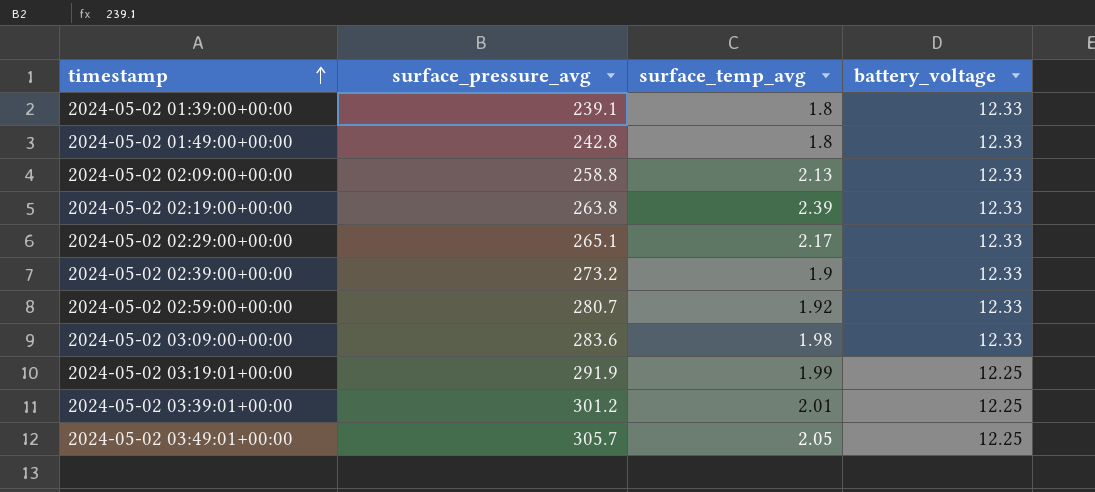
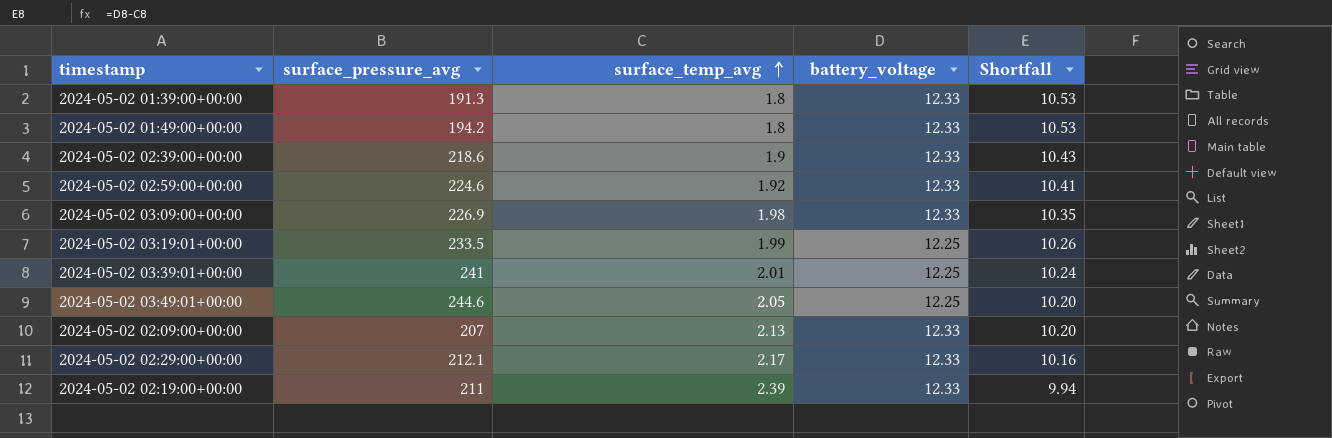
row order: timestamp ascending -> surface_temp_avg ascending
column Shortfall | formula: none -> [battery_voltage] - [surface_temp_avg]
2024-05-02 01:39:00+00:00 | surface_pressure_avg: 239.1 -> 191.3
2024-05-02 01:49:00+00:00 | surface_pressure_avg: 242.8 -> 194.2
2024-05-02 02:39:00+00:00 | surface_pressure_avg: 273.2 -> 218.6
2024-05-02 02:59:00+00:00 | surface_pressure_avg: 280.7 -> 224.6
2024-05-02 03:09:00+00:00 | surface_pressure_avg: 283.6 -> 226.9
2024-05-02 03:19:01+00:00 | surface_pressure_avg: 291.9 -> 233.5
2024-05-02 03:39:01+00:00 | surface_pressure_avg: 301.2 -> 241
2024-05-02 03:49:01+00:00 | surface_pressure_avg: 305.7 -> 244.6
2024-05-02 02:09:00+00:00 | surface_pressure_avg: 258.8 -> 207
2024-05-02 02:29:00+00:00 | surface_pressure_avg: 265.1 -> 212.1
2024-05-02 02:19:00+00:00 | surface_pressure_avg: 263.8 -> 211

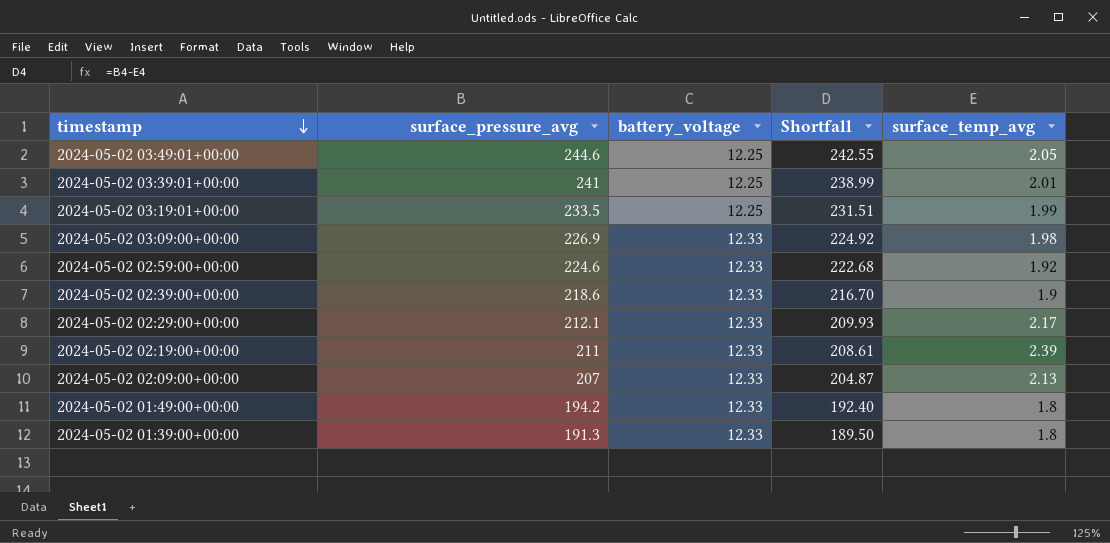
row order: surface_temp_avg ascending -> timestamp descending
column Shortfall | formula: [battery_voltage] - [surface_temp_avg] -> [surface_pressure_avg] - [surface_temp_avg]
column surface_temp_avg | position: 3 -> 5

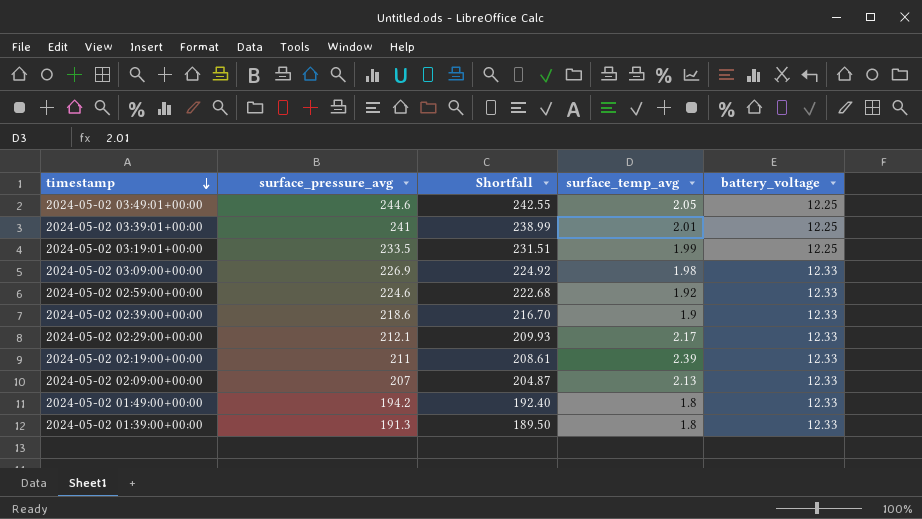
column battery_voltage | position: 3 -> 5

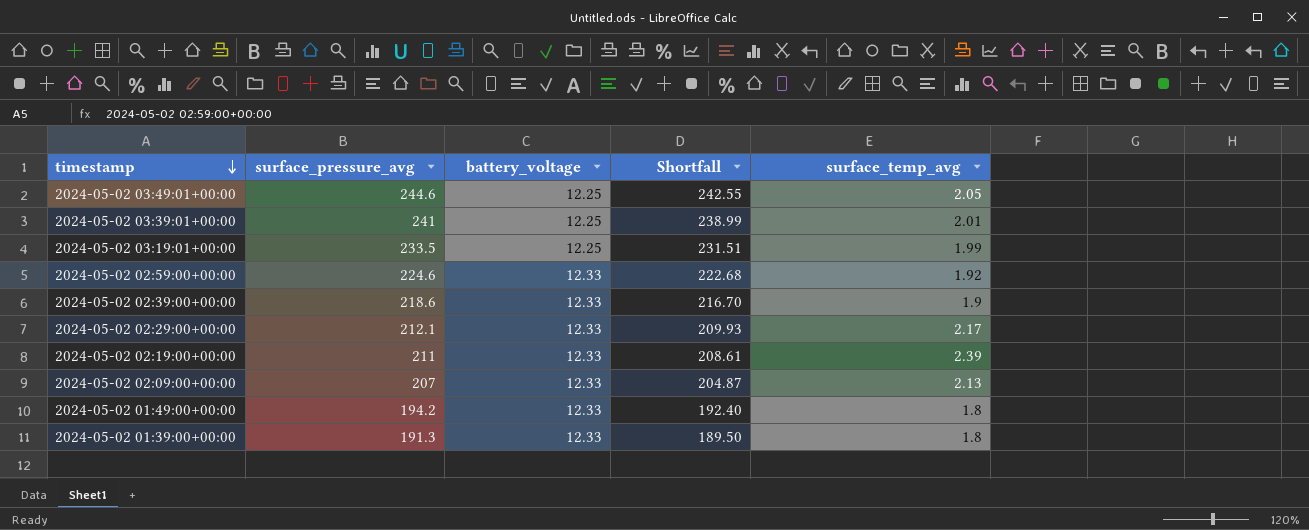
column battery_voltage | position: 5 -> 3
row 2024-05-02 03:09:00+00:00: 226.9 | 224.92 | 1.98 | 12.33 -> none

